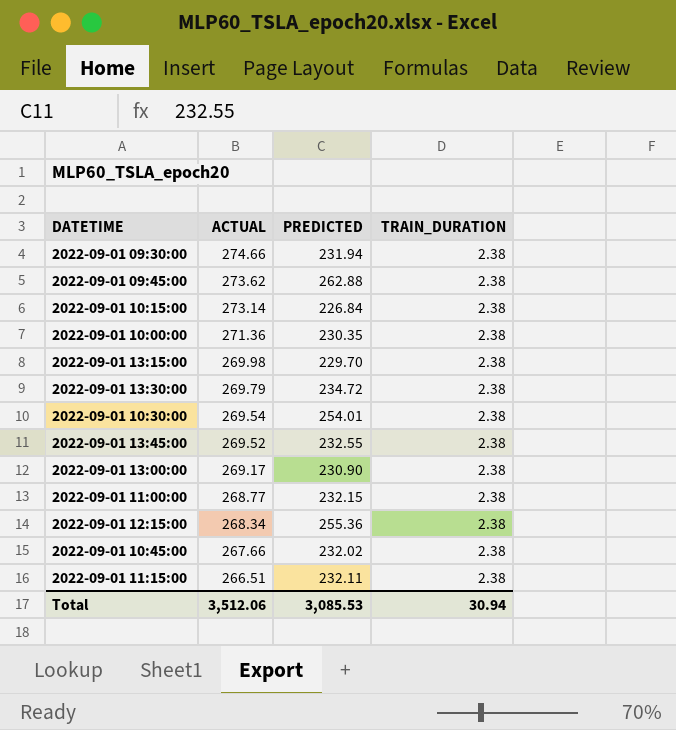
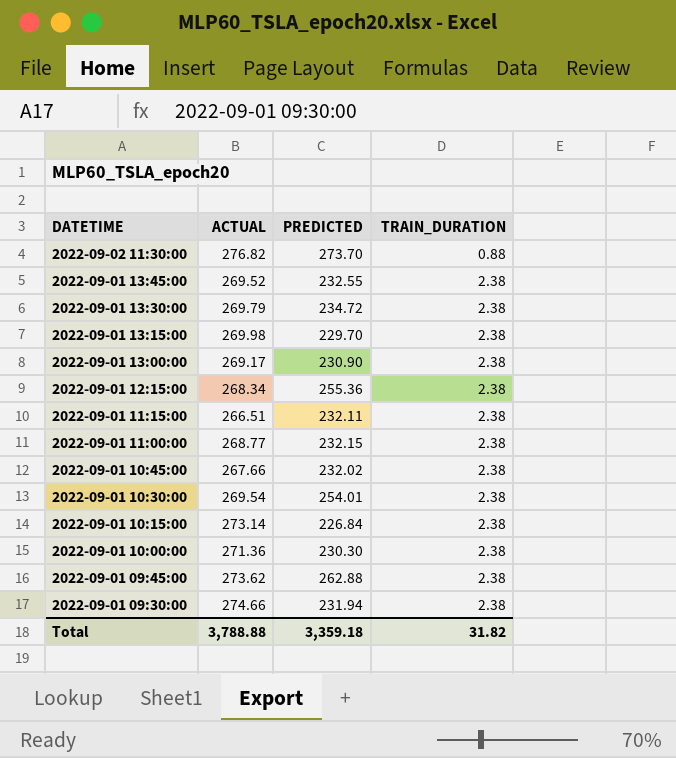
row order: ACTUAL descending -> DATETIME descending
row 2022-09-02 11:30:00: none -> 276.82 | 273.70 | 0.88
2022-09-01 10:00:00 | PREDICTED: 230.35 -> 230.30
Total | ACTUAL: 3,512.06 -> 3,788.88
Total | PREDICTED: 3,085.53 -> 3,359.18
Total | TRAIN_DURATION: 30.94 -> 31.82

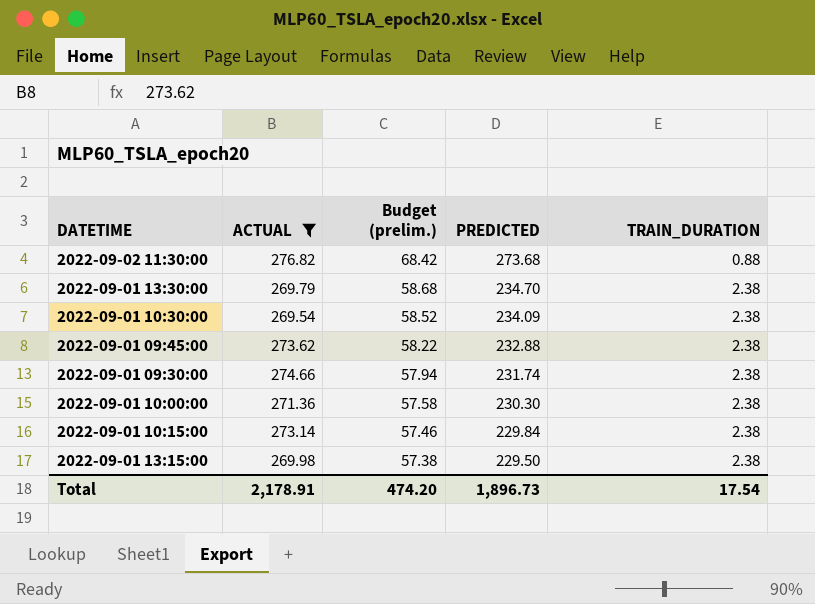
filter: none -> ACTUAL >= 269.54
row order: DATETIME descending -> Budget (prelim.) descending
column Budget (prelim.) | formula: none -> [PREDICTED] * 0.25
2022-09-02 11:30:00 | PREDICTED: 273.70 -> 273.68
2022-09-01 13:30:00 | PREDICTED: 234.72 -> 234.70
2022-09-01 10:30:00 | PREDICTED: 254.01 -> 234.09
2022-09-01 09:45:00 | PREDICTED: 262.88 -> 232.88
2022-09-01 09:30:00 | PREDICTED: 231.94 -> 231.74
2022-09-01 10:15:00 | PREDICTED: 226.84 -> 229.84
2022-09-01 13:15:00 | PREDICTED: 229.70 -> 229.50
Total | ACTUAL: 3,788.88 -> 2,178.91
Total | PREDICTED: 3,359.18 -> 1,896.73
Total | TRAIN_DURATION: 31.82 -> 17.54

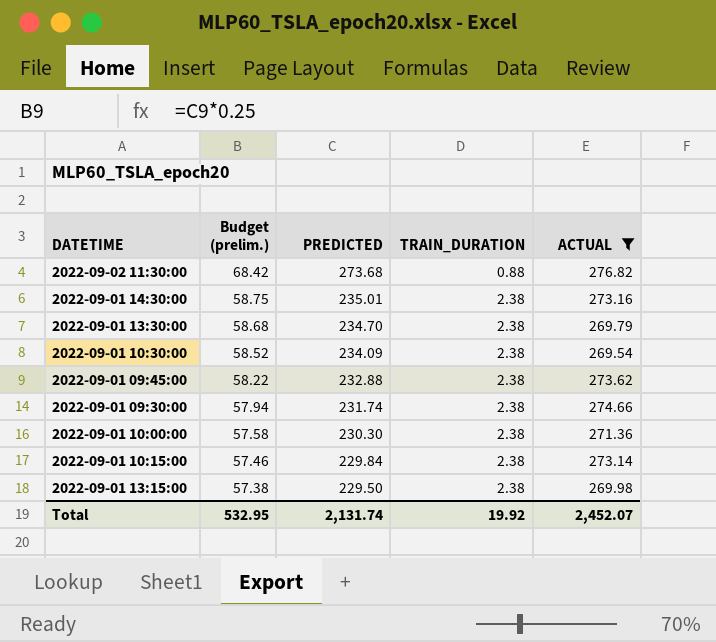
column ACTUAL | position: 2 -> 5
row 2022-09-01 14:30:00: none -> 58.75 | 235.01 | 2.38 | 273.16
Total | Budget (prelim.): 474.20 -> 532.95
Total | PREDICTED: 1,896.73 -> 2,131.74
Total | TRAIN_DURATION: 17.54 -> 19.92
Total | ACTUAL: 2,178.91 -> 2,452.07

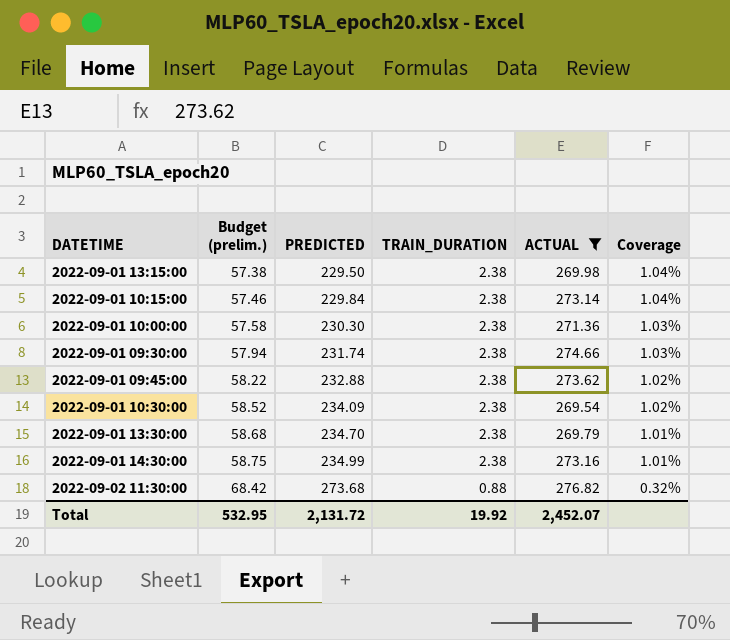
row order: Budget (prelim.) descending -> Budget (prelim.) ascending
column Coverage | formula: none -> [TRAIN_DURATION] / [PREDICTED]
2022-09-01 14:30:00 | PREDICTED: 235.01 -> 234.99
Total | PREDICTED: 2,131.74 -> 2,131.72

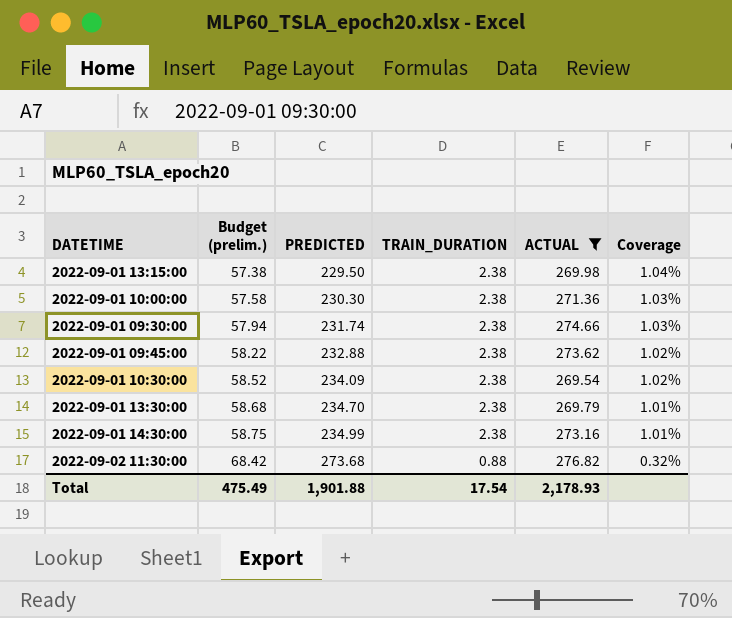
row 2022-09-01 10:15:00: 57.46 | 229.84 | 2.38 | 273.14 | 1.04% -> none
Total | Budget (prelim.): 532.95 -> 475.49
Total | PREDICTED: 2,131.72 -> 1,901.88
Total | TRAIN_DURATION: 19.92 -> 17.54
Total | ACTUAL: 2,452.07 -> 2,178.93

